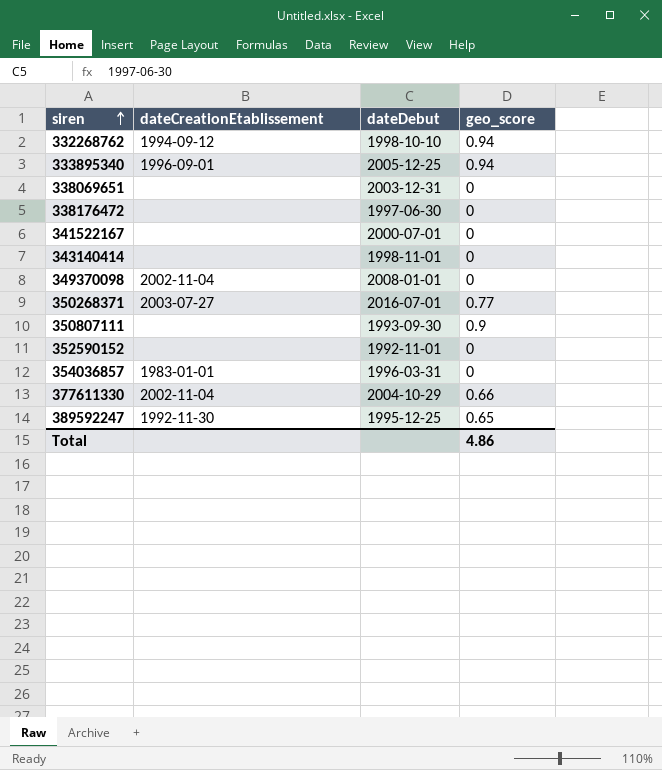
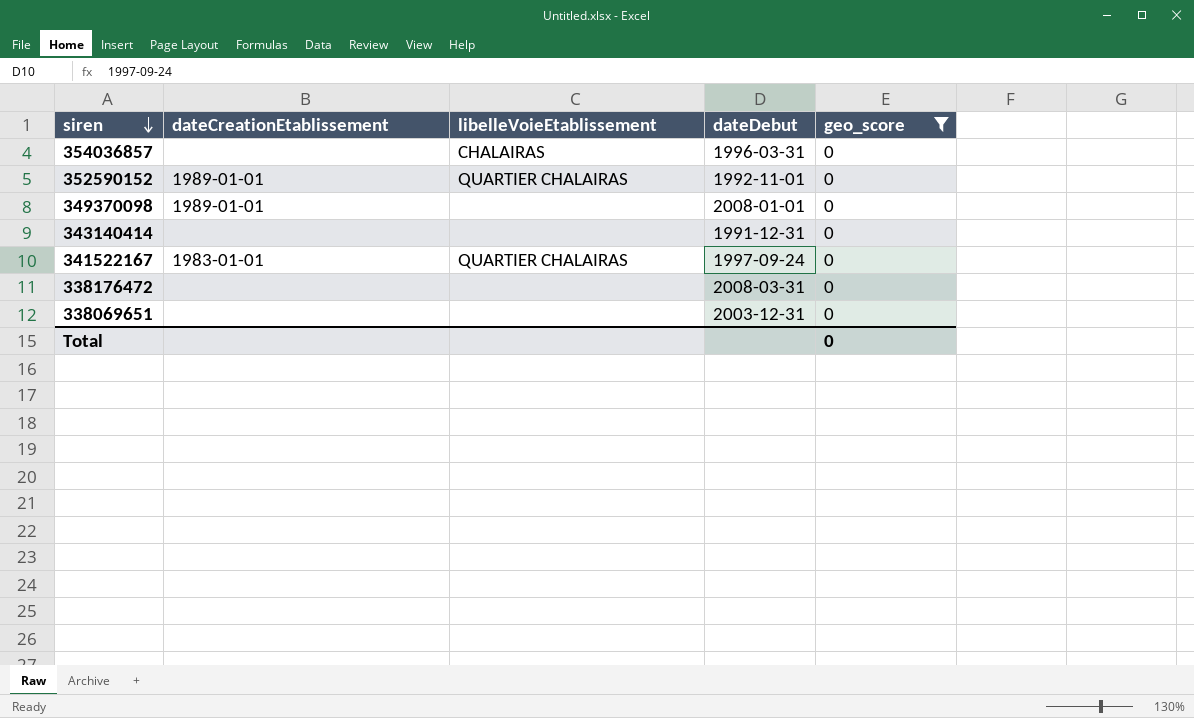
filter: none -> geo_score = 0
row order: siren ascending -> siren descending
column libelleVoieEtablissement | position: none -> 3
354036857 | dateCreationEtablissement: 1983-01-01 -> none
352590152 | dateCreationEtablissement: none -> 1989-01-01
349370098 | dateCreationEtablissement: 2002-11-04 -> 1989-01-01
343140414 | dateDebut: 1998-11-01 -> 1991-12-31
341522167 | dateCreationEtablissement: none -> 1983-01-01
341522167 | dateDebut: 2000-07-01 -> 1997-09-24
338176472 | dateDebut: 1997-06-30 -> 2008-03-31
Total | geo_score: 4.86 -> 0

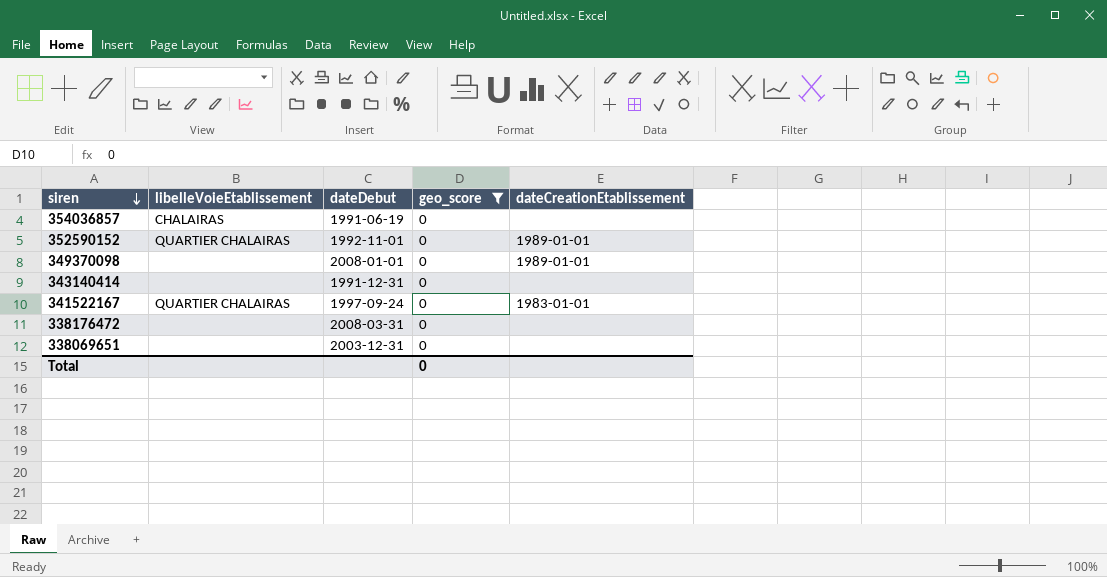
column dateCreationEtablissement | position: 2 -> 5
354036857 | dateDebut: 1996-03-31 -> 1991-06-19

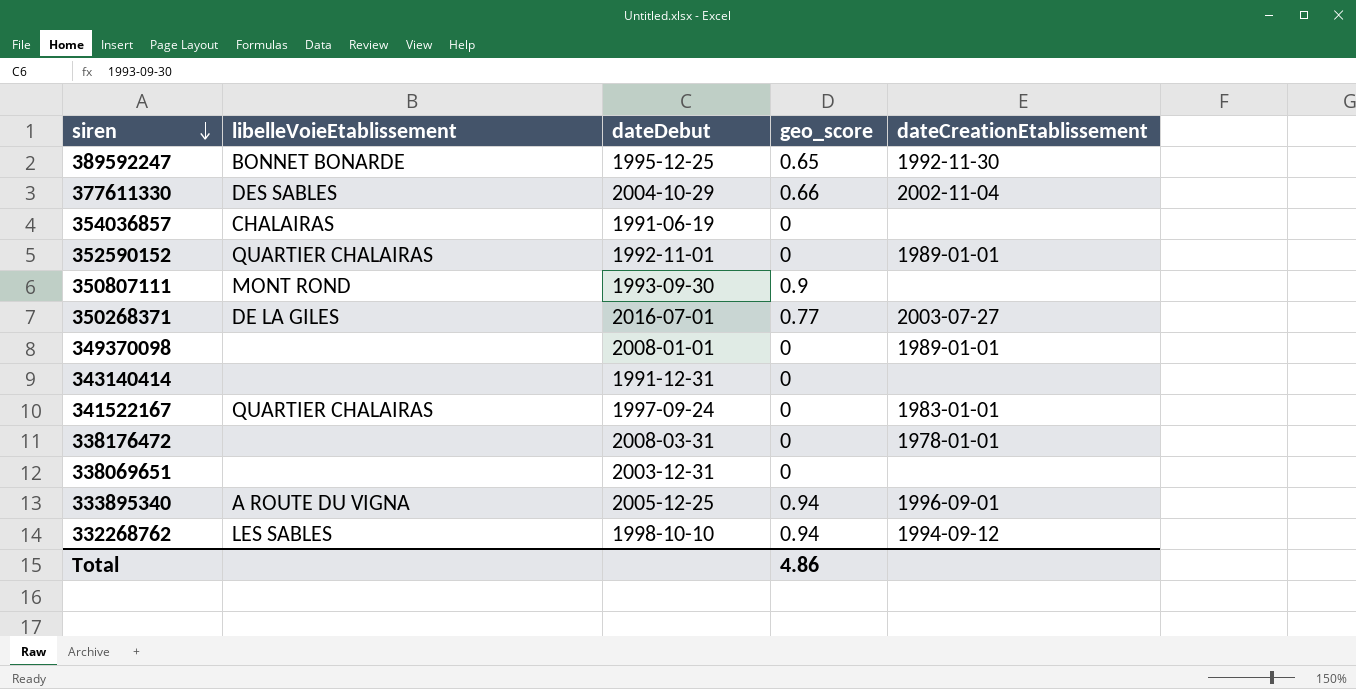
filter: geo_score = 0 -> none
338176472 | dateCreationEtablissement: none -> 1978-01-01
Total | geo_score: 0 -> 4.86

